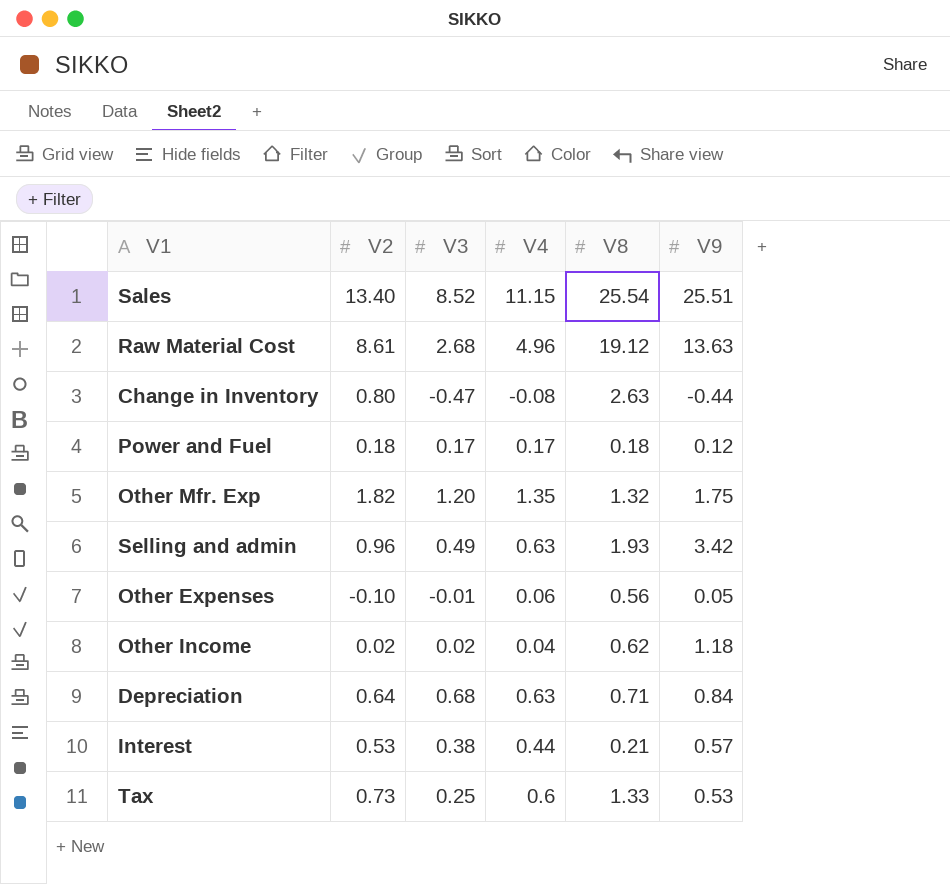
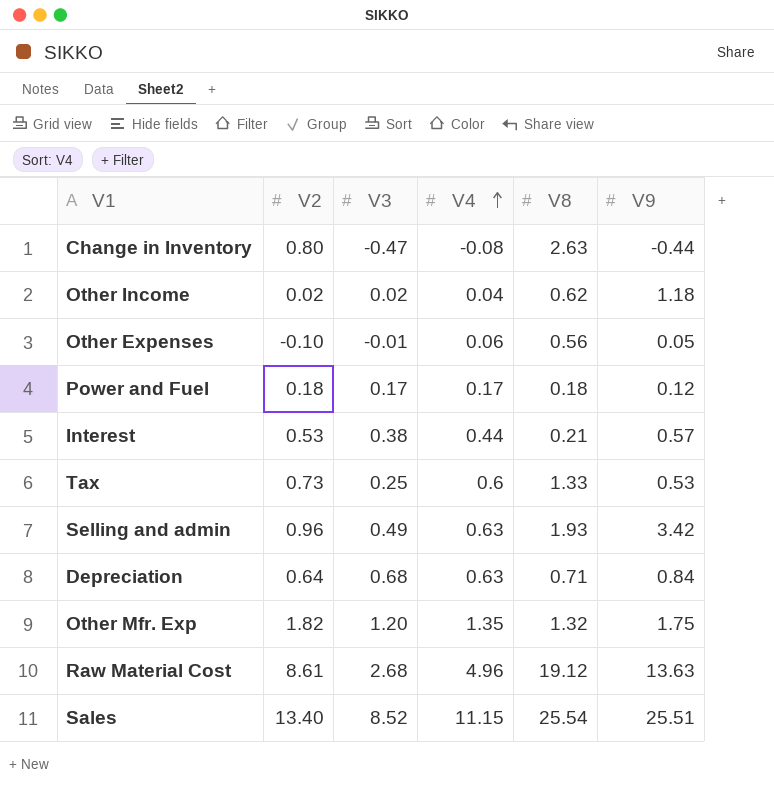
row order: none -> V4 ascending

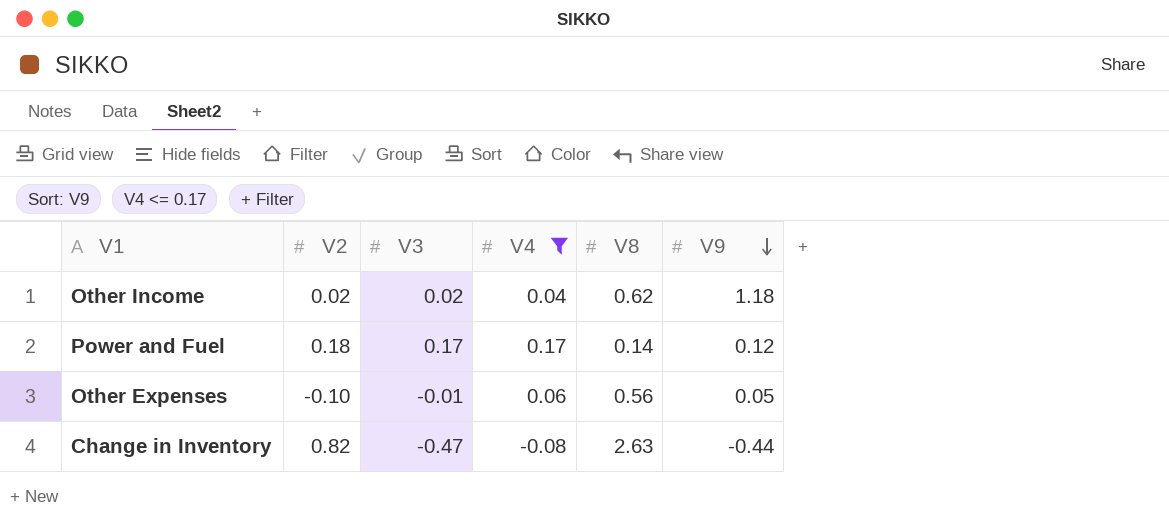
filter: none -> V4 <= 0.17
row order: V4 ascending -> V9 descending
Power and Fuel | V8: 0.18 -> 0.14
Change in Inventory | V2: 0.80 -> 0.82

